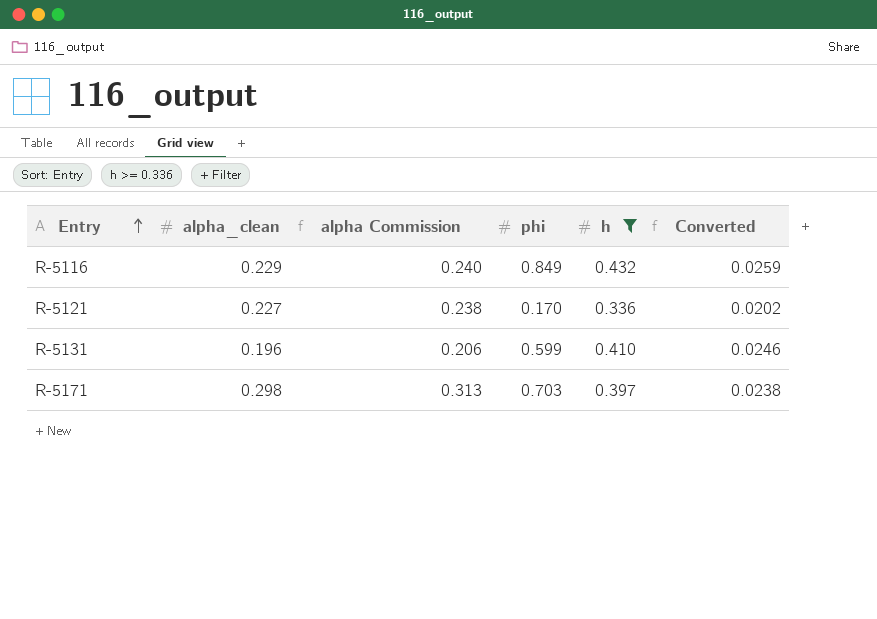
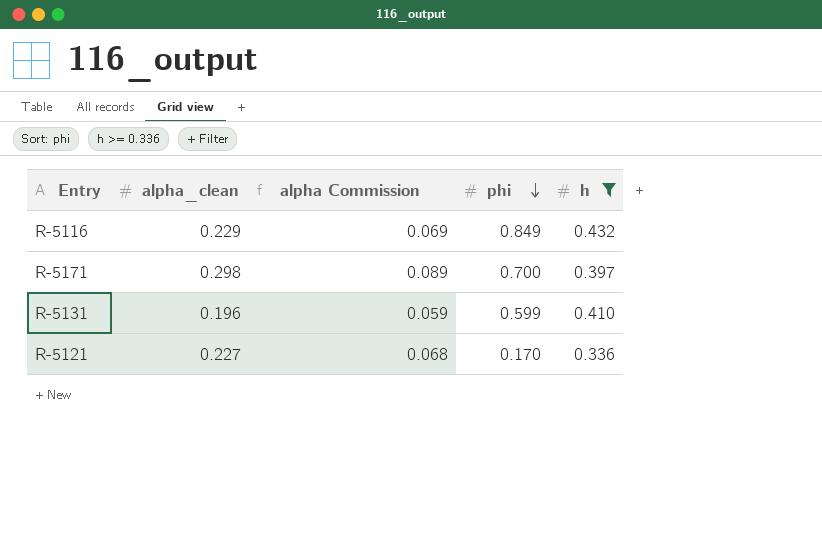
row order: Entry ascending -> phi descending
column Converted | formula: [h] * 0.06 -> none
column alpha Commission | formula: [alpha_clean] * 1.05 -> [alpha_clean] * 0.3
R-5171 | phi: 0.703 -> 0.700

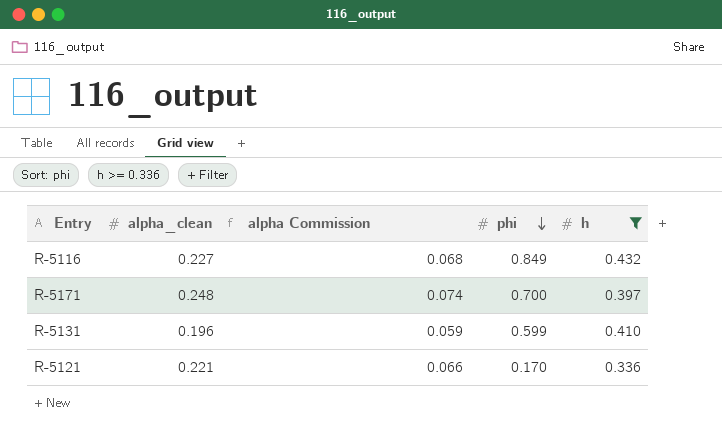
R-5116 | alpha_clean: 0.229 -> 0.227
R-5116 | alpha Commission: 0.069 -> 0.068
R-5171 | alpha_clean: 0.298 -> 0.248
R-5171 | alpha Commission: 0.089 -> 0.074
R-5121 | alpha_clean: 0.227 -> 0.221
R-5121 | alpha Commission: 0.068 -> 0.066

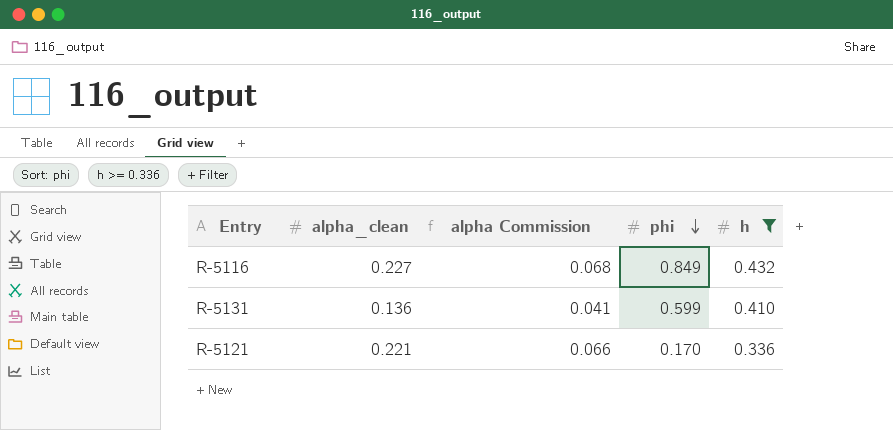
row R-5171: 0.248 | 0.074 | 0.700 | 0.397 -> none
R-5131 | alpha_clean: 0.196 -> 0.136
R-5131 | alpha Commission: 0.059 -> 0.041

